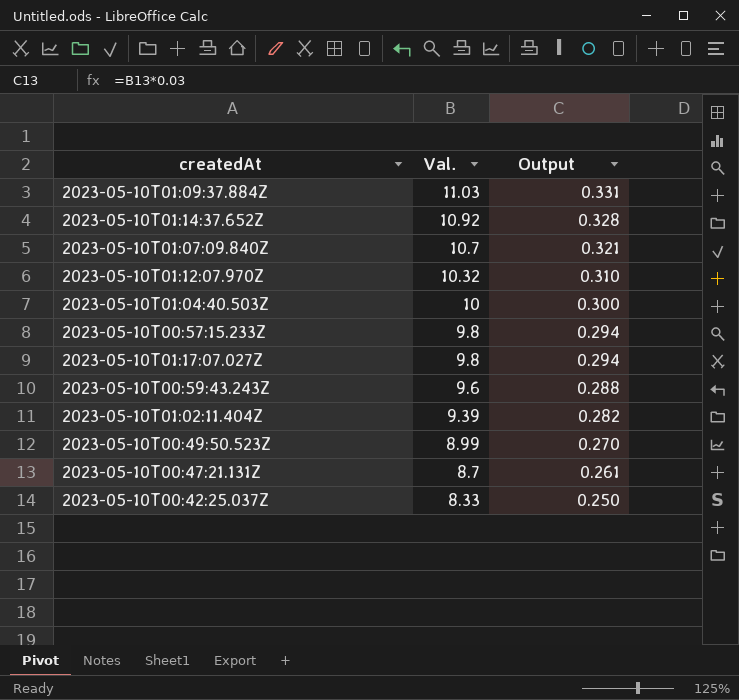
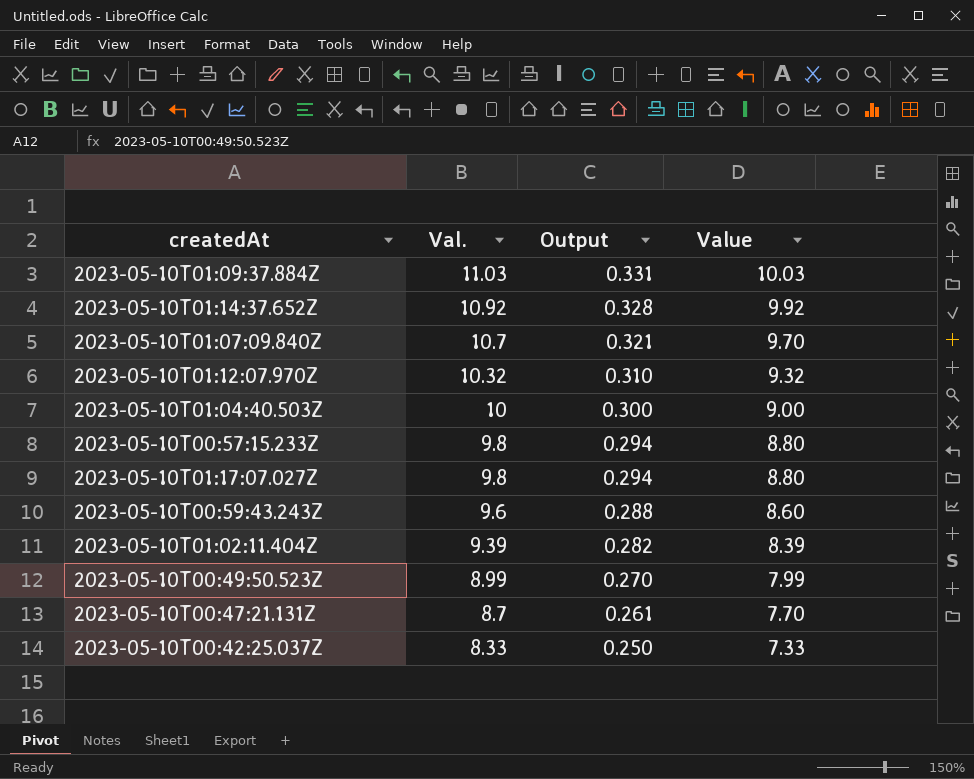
column Value | formula: none -> [Val.] - 1

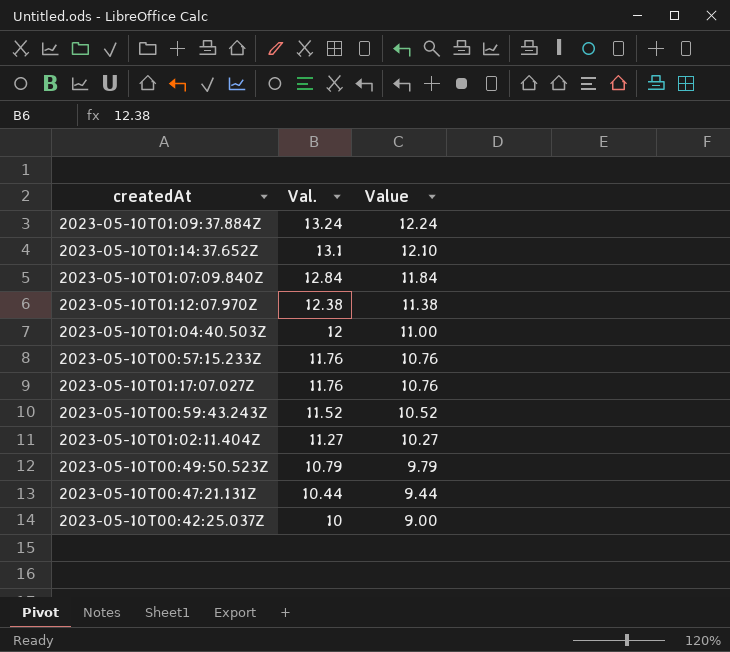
column Output | formula: [Val.] * 0.03 -> none
2023-05-10T01:09:37.884Z | Val.: 11.03 -> 13.24
2023-05-10T01:09:37.884Z | Value: 10.03 -> 12.24
2023-05-10T01:14:37.652Z | Val.: 10.92 -> 13.1
2023-05-10T01:14:37.652Z | Value: 9.92 -> 12.10
2023-05-10T01:07:09.840Z | Val.: 10.7 -> 12.84
2023-05-10T01:07:09.840Z | Value: 9.70 -> 11.84
2023-05-10T01:12:07.970Z | Val.: 10.32 -> 12.38
2023-05-10T01:12:07.970Z | Value: 9.32 -> 11.38
2023-05-10T01:04:40.503Z | Val.: 10 -> 12
2023-05-10T01:04:40.503Z | Value: 9.00 -> 11.00
2023-05-10T00:57:15.233Z | Val.: 9.8 -> 11.76
2023-05-10T00:57:15.233Z | Value: 8.80 -> 10.76
2023-05-10T01:17:07.027Z | Val.: 9.8 -> 11.76
2023-05-10T01:17:07.027Z | Value: 8.80 -> 10.76
2023-05-10T00:59:43.243Z | Val.: 9.6 -> 11.52
2023-05-10T00:59:43.243Z | Value: 8.60 -> 10.52
2023-05-10T01:02:11.404Z | Val.: 9.39 -> 11.27
2023-05-10T01:02:11.404Z | Value: 8.39 -> 10.27
2023-05-10T00:49:50.523Z | Val.: 8.99 -> 10.79
2023-05-10T00:49:50.523Z | Value: 7.99 -> 9.79
2023-05-10T00:47:21.131Z | Val.: 8.7 -> 10.44
2023-05-10T00:47:21.131Z | Value: 7.70 -> 9.44
2023-05-10T00:42:25.037Z | Val.: 8.33 -> 10
2023-05-10T00:42:25.037Z | Value: 7.33 -> 9.00

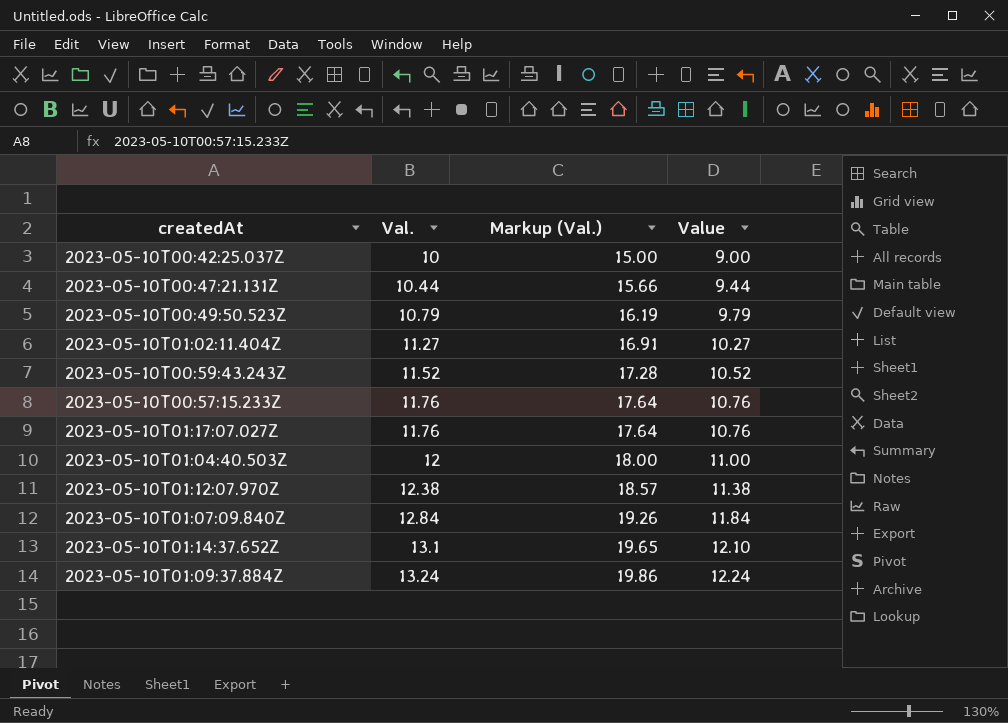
row order: Val. descending -> Val. ascending
column Markup (Val.) | formula: none -> [Val.] * 1.5

